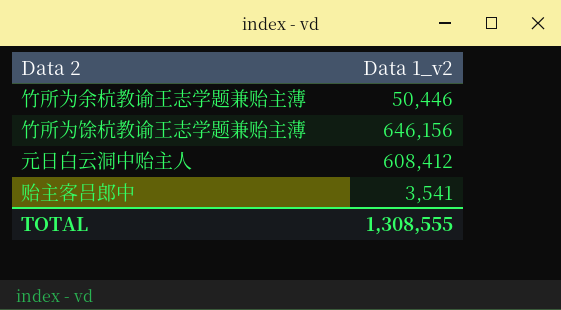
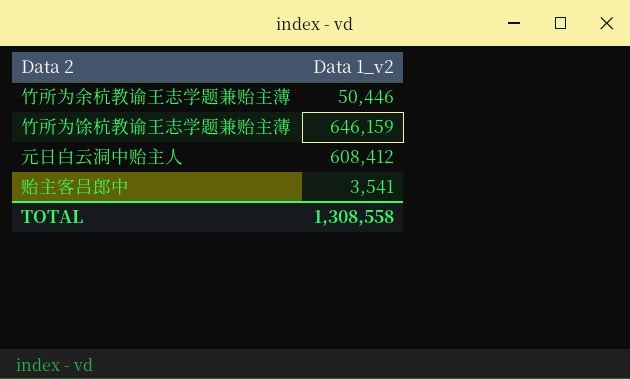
竹所为馀杭教谕王志学题兼贻主薄 | Data 1_v2: 646,156 -> 646,159
TOTAL | Data 1_v2: 1,308,555 -> 1,308,558

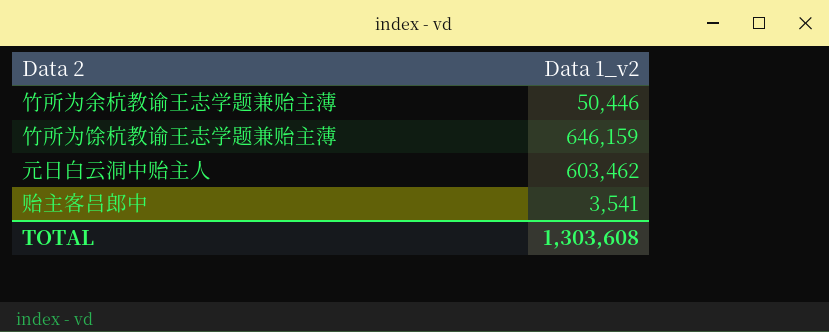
元日白云洞中贻主人 | Data 1_v2: 608,412 -> 603,462
TOTAL | Data 1_v2: 1,308,558 -> 1,303,608

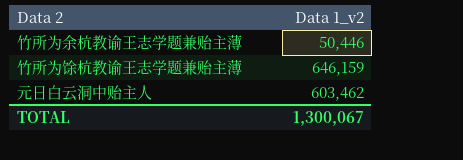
row 贻主客吕郎中: 3,541 -> none
TOTAL | Data 1_v2: 1,303,608 -> 1,300,067

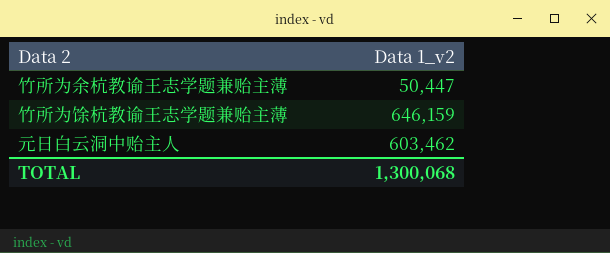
竹所为余杭教谕王志学题兼贻主薄 | Data 1_v2: 50,446 -> 50,447
TOTAL | Data 1_v2: 1,300,067 -> 1,300,068

